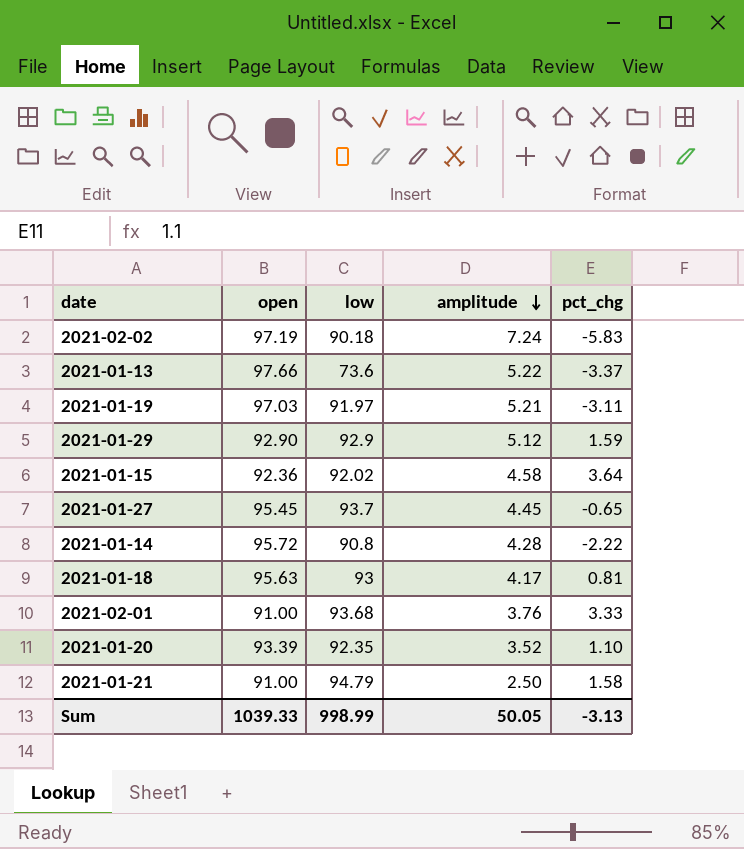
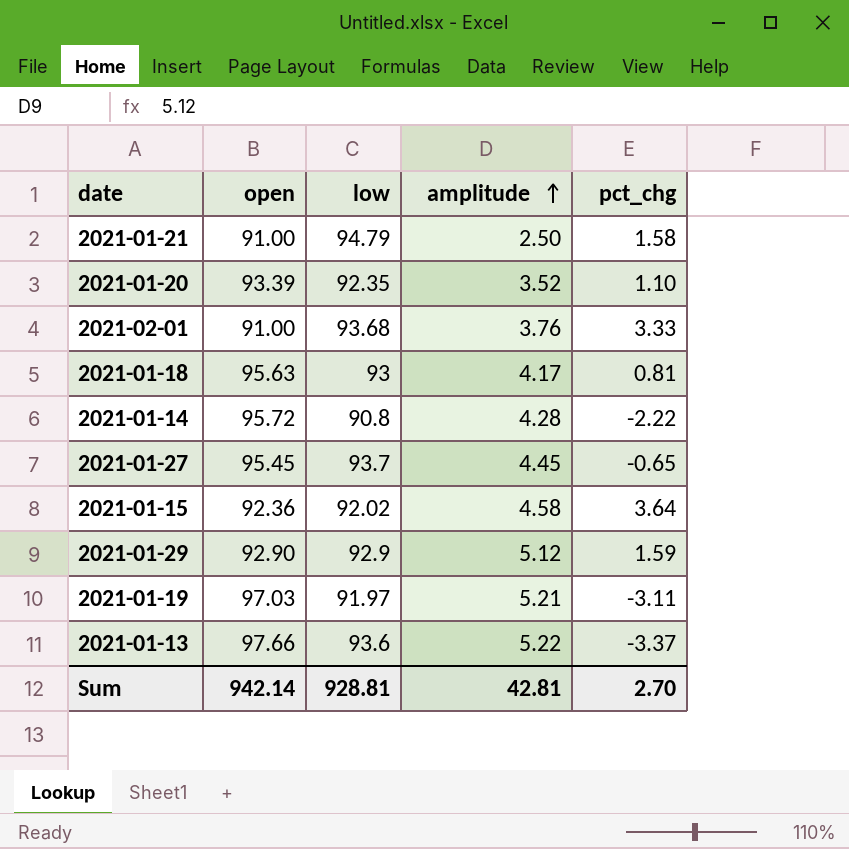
row order: amplitude descending -> amplitude ascending
row 2021-02-02: 97.19 | 90.18 | 7.24 | -5.83 -> none
2021-01-13 | low: 73.6 -> 93.6
Sum | open: 1039.33 -> 942.14
Sum | low: 998.99 -> 928.81
Sum | amplitude: 50.05 -> 42.81
Sum | pct_chg: -3.13 -> 2.70

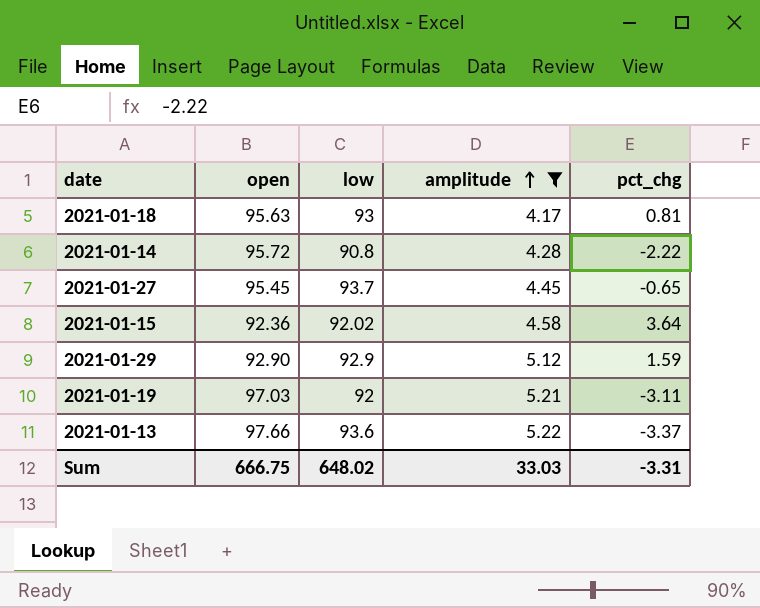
filter: none -> amplitude >= 4.17
2021-01-19 | low: 91.97 -> 92
Sum | open: 942.14 -> 666.75
Sum | low: 928.81 -> 648.02
Sum | amplitude: 42.81 -> 33.03
Sum | pct_chg: 2.70 -> -3.31

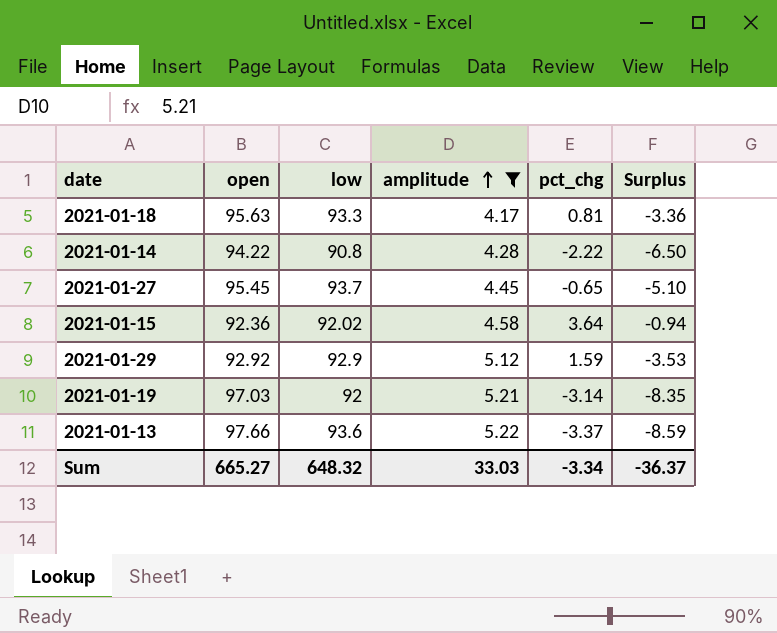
column Surplus | formula: none -> [pct_chg] - [amplitude]
2021-01-18 | low: 93 -> 93.3
2021-01-14 | open: 95.72 -> 94.22
2021-01-29 | open: 92.90 -> 92.92
2021-01-19 | pct_chg: -3.11 -> -3.14
Sum | open: 666.75 -> 665.27
Sum | low: 648.02 -> 648.32
Sum | pct_chg: -3.31 -> -3.34

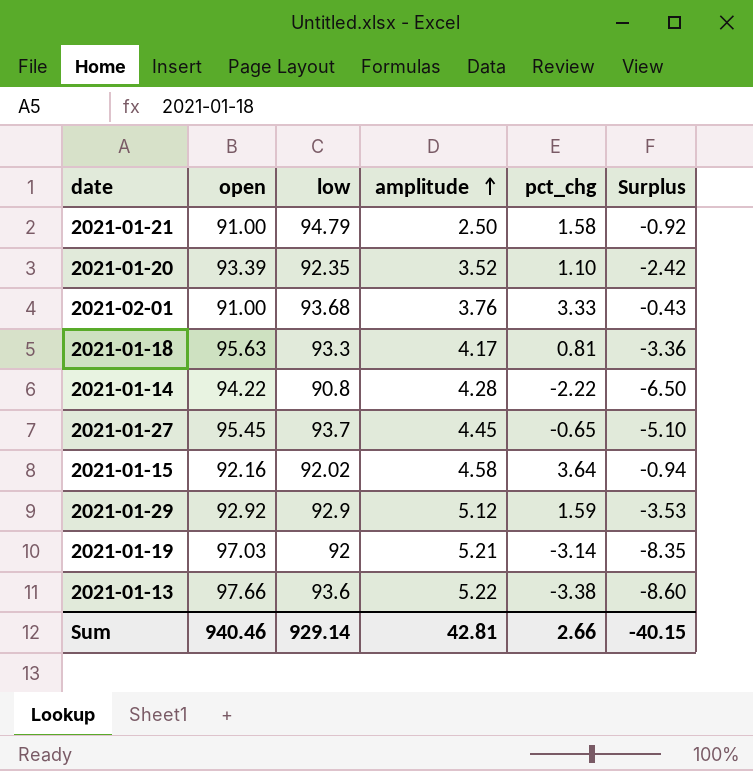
filter: amplitude >= 4.17 -> none
2021-01-15 | open: 92.36 -> 92.16
2021-01-13 | pct_chg: -3.37 -> -3.38
2021-01-13 | Surplus: -8.59 -> -8.60
Sum | open: 665.27 -> 940.46
Sum | low: 648.32 -> 929.14
Sum | amplitude: 33.03 -> 42.81
Sum | pct_chg: -3.34 -> 2.66
Sum | Surplus: -36.37 -> -40.15

